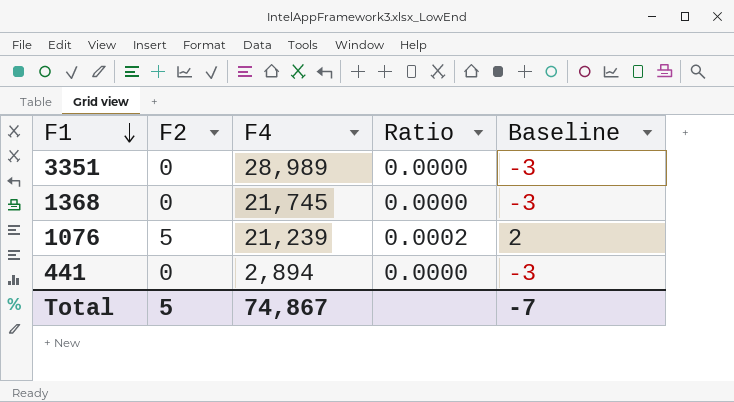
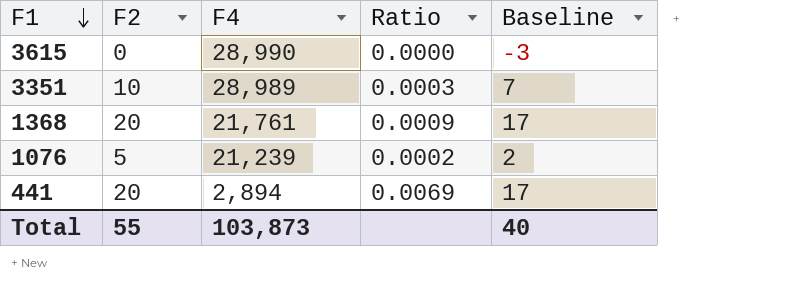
row 3615: none -> 0 | 28,990 | 0.0000 | -3
3351 | F2: 0 -> 10
3351 | Ratio: 0.0000 -> 0.0003
3351 | Baseline: -3 -> 7
1368 | F2: 0 -> 20
1368 | F4: 21,745 -> 21,761
1368 | Ratio: 0.0000 -> 0.0009
1368 | Baseline: -3 -> 17
441 | F2: 0 -> 20
441 | Ratio: 0.0000 -> 0.0069
441 | Baseline: -3 -> 17
Total | F2: 5 -> 55
Total | F4: 74,867 -> 103,873
Total | Baseline: -7 -> 40

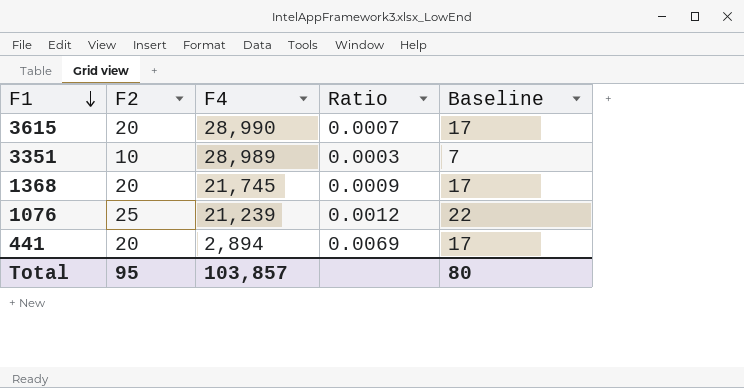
3615 | F2: 0 -> 20
3615 | Ratio: 0.0000 -> 0.0007
3615 | Baseline: -3 -> 17
1368 | F4: 21,761 -> 21,745
1076 | F2: 5 -> 25
1076 | Ratio: 0.0002 -> 0.0012
1076 | Baseline: 2 -> 22
Total | F2: 55 -> 95
Total | F4: 103,873 -> 103,857
Total | Baseline: 40 -> 80

